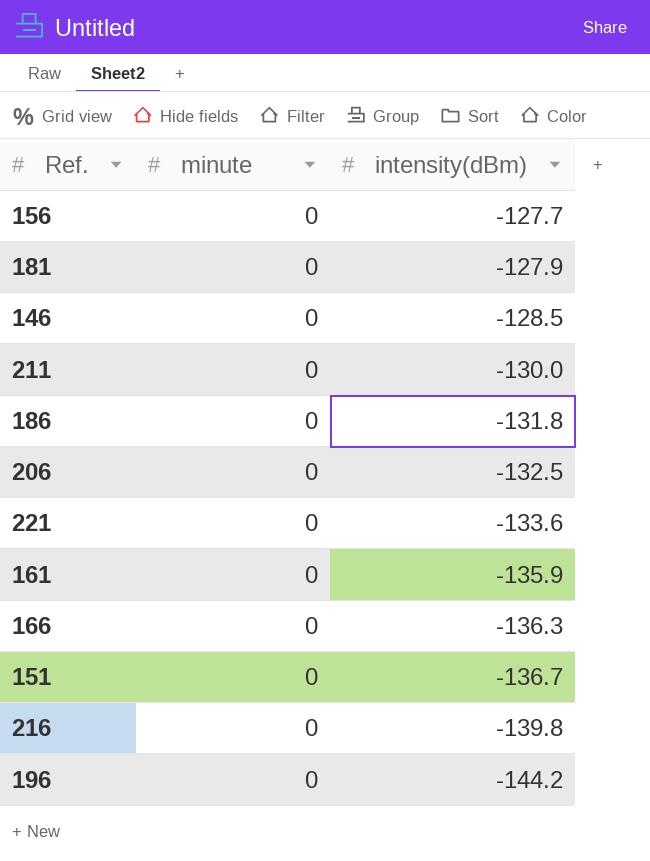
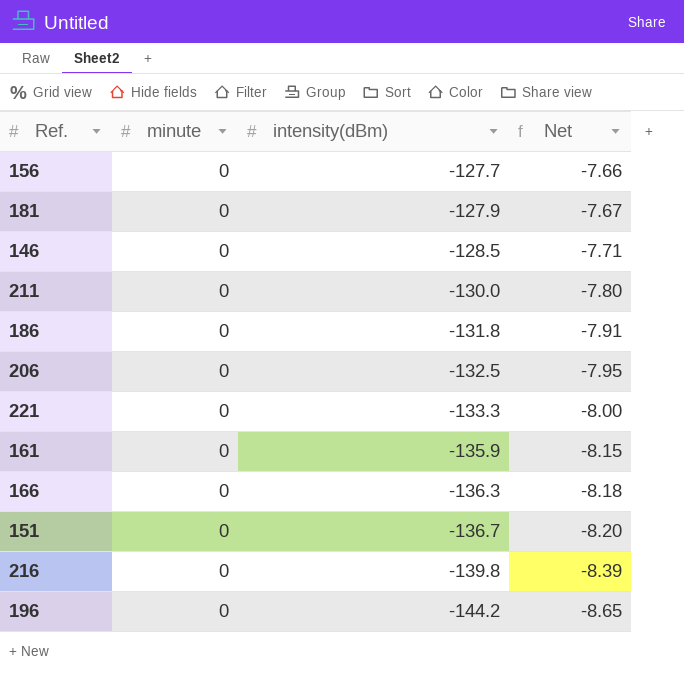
column Net | formula: none -> [intensity(dBm)] * 0.06
221 | intensity(dBm): -133.6 -> -133.3

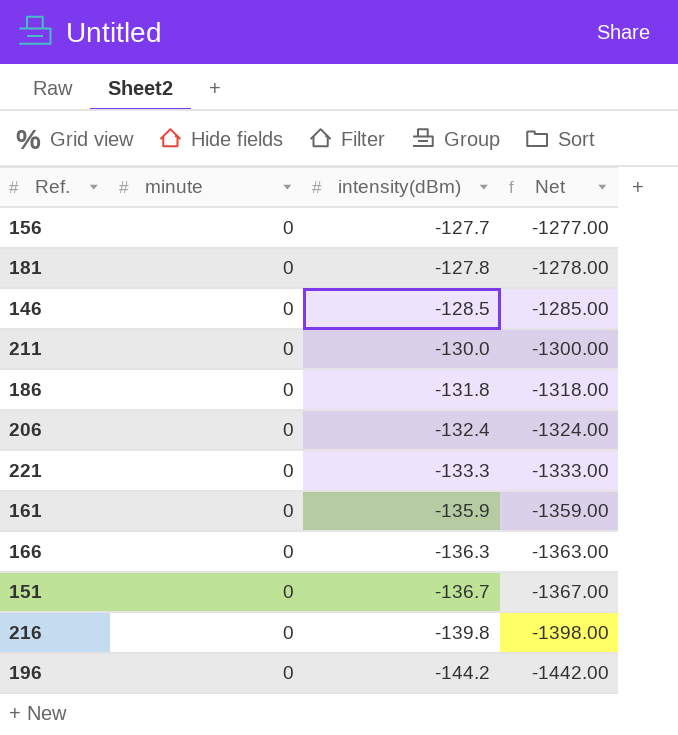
column Net | formula: [intensity(dBm)] * 0.06 -> [intensity(dBm)] * 10
181 | intensity(dBm): -127.9 -> -127.8
206 | intensity(dBm): -132.5 -> -132.4

